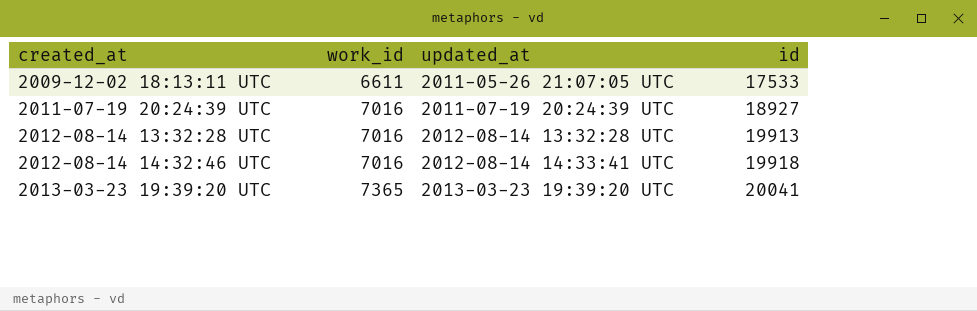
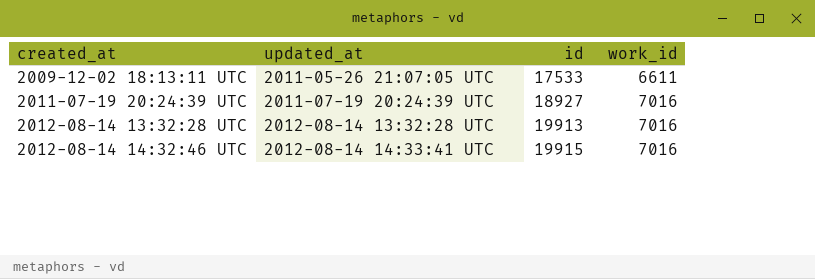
column work_id | position: 2 -> 4
row 2013-03-23 19:39:20 UTC: 7365 | 2013-03-23 19:39:20 UTC | 20041 -> none
2012-08-14 14:32:46 UTC | id: 19918 -> 19915

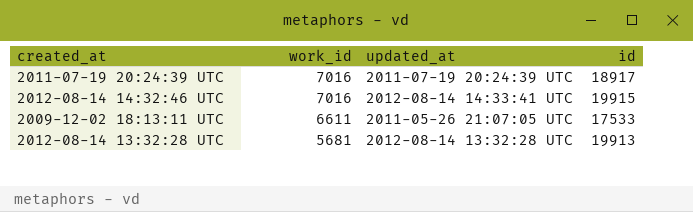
row order: created_at ascending -> work_id descending
column work_id | position: 4 -> 2
2011-07-19 20:24:39 UTC | id: 18927 -> 18917
2012-08-14 13:32:28 UTC | work_id: 7016 -> 5681

